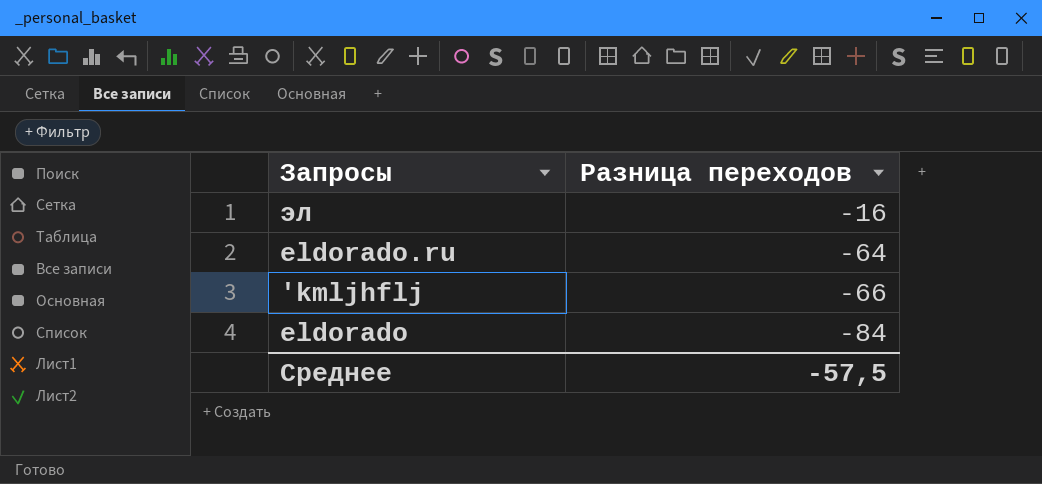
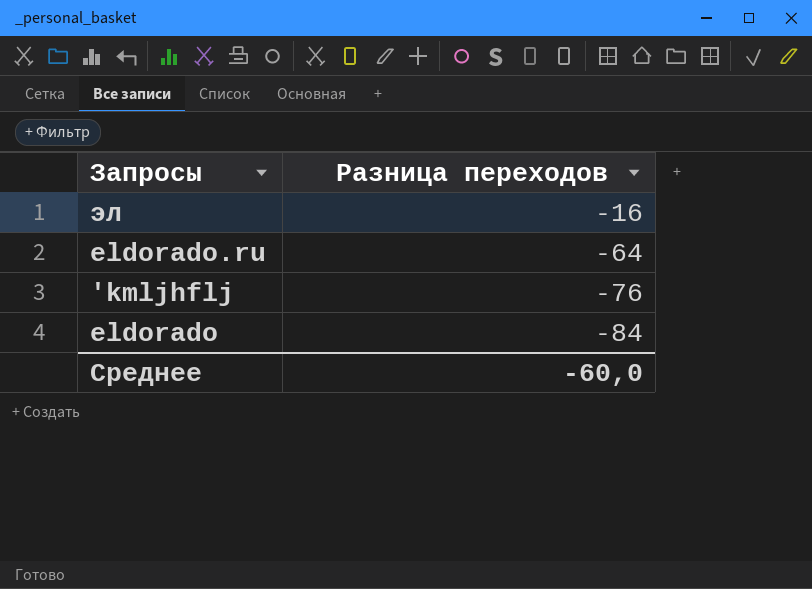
'kmljhflj | Разница переходов: -66 -> -76
Среднее | Разница переходов: -57,5 -> -60,0

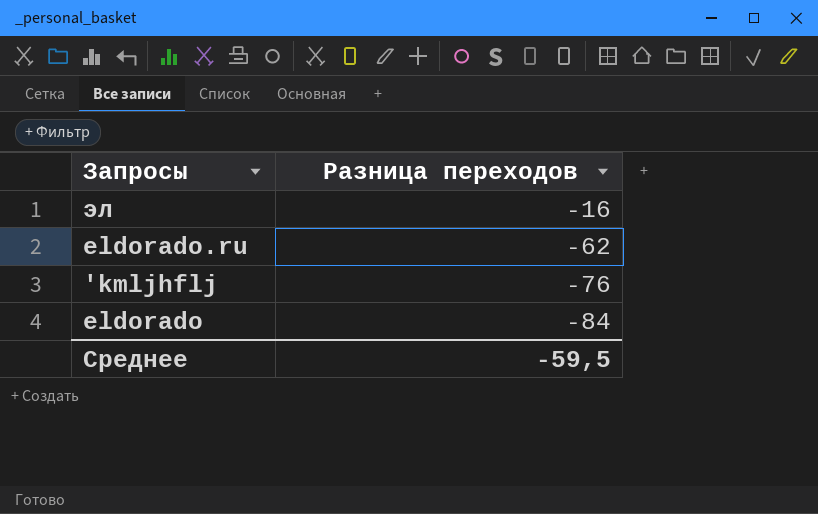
eldorado.ru | Разница переходов: -64 -> -62
Среднее | Разница переходов: -60,0 -> -59,5

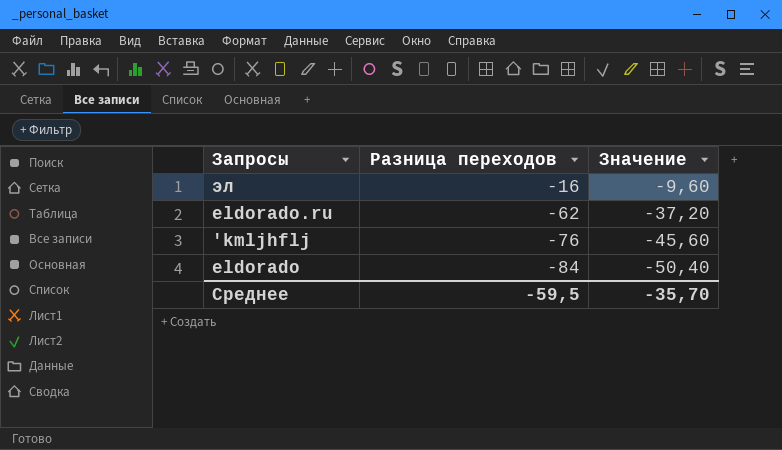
column Значение | formula: none -> [Разница переходов] * 0,6

